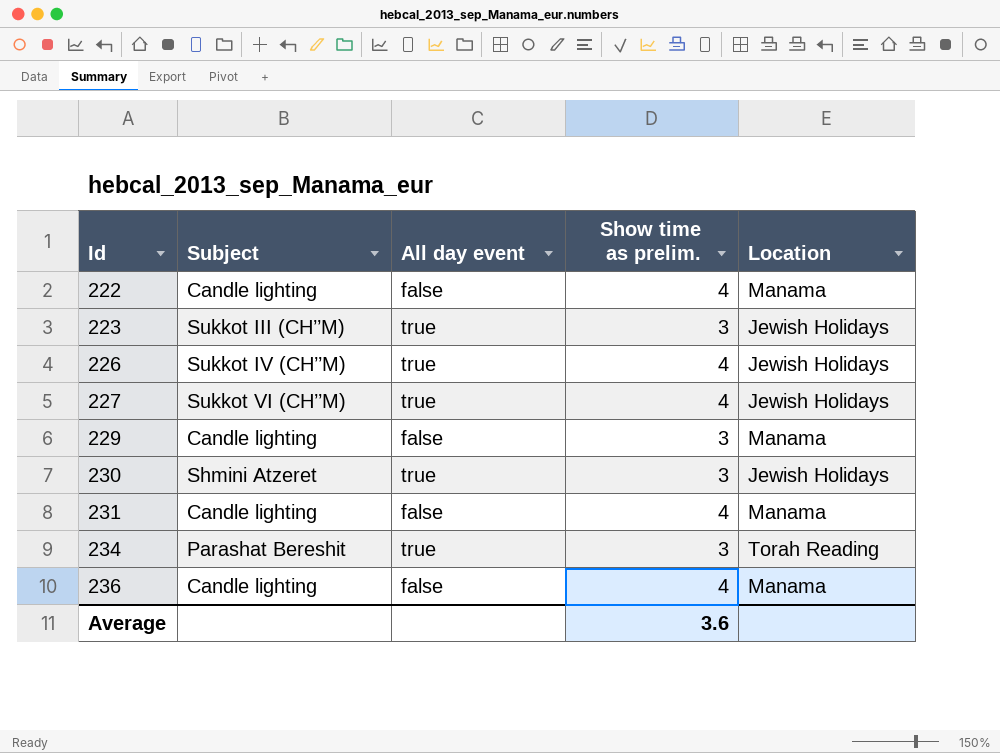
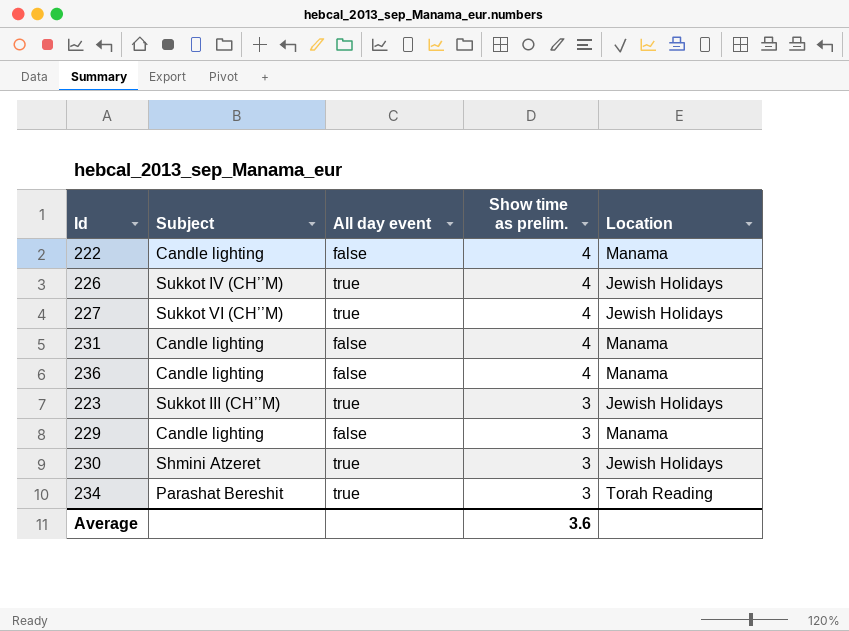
row order: Id ascending -> Show time as prelim. descending

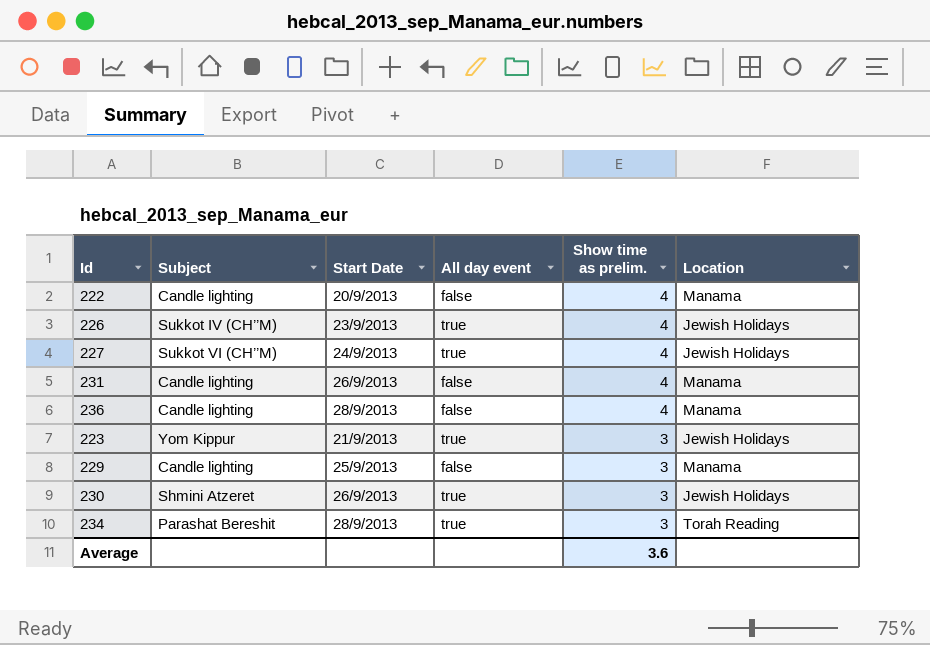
column Start Date | position: none -> 3
223 | Subject: Sukkot III (CH’’M) -> Yom Kippur

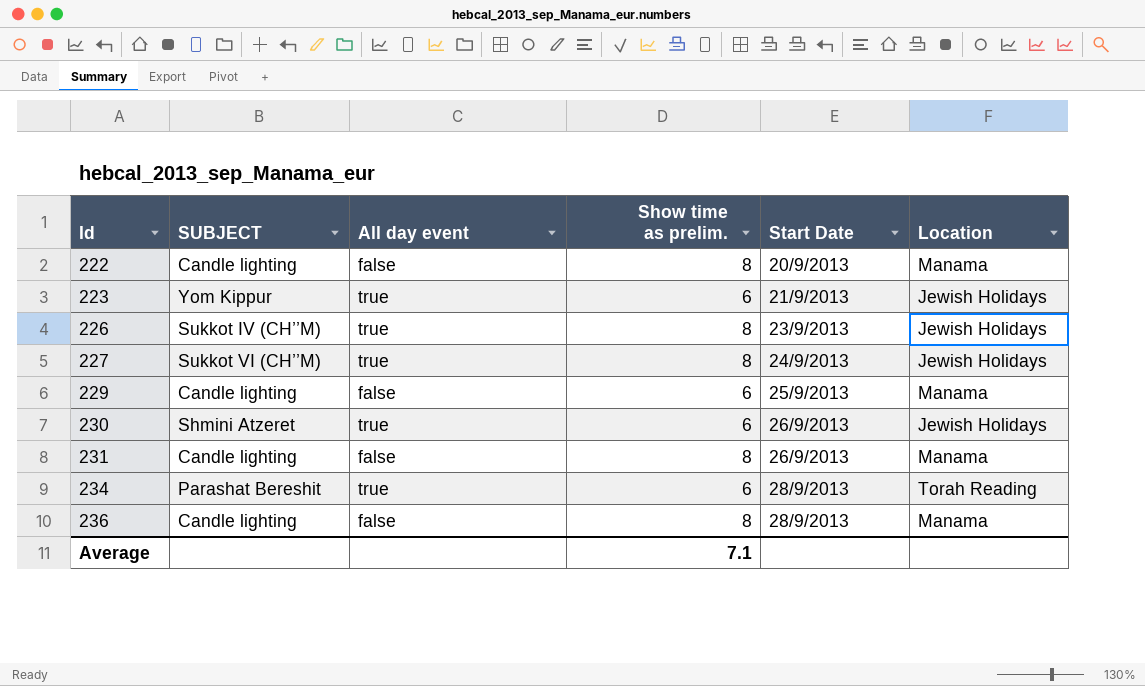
row order: Show time as prelim. descending -> Id ascending
column name: Subject -> SUBJECT
column Start Date | position: 3 -> 5
222 | Show time as prelim.: 4 -> 8
223 | Show time as prelim.: 3 -> 6
226 | Show time as prelim.: 4 -> 8
227 | Show time as prelim.: 4 -> 8
229 | Show time as prelim.: 3 -> 6
230 | Show time as prelim.: 3 -> 6
231 | Show time as prelim.: 4 -> 8
234 | Show time as prelim.: 3 -> 6
236 | Show time as prelim.: 4 -> 8
Average | Show time as prelim.: 3.6 -> 7.1

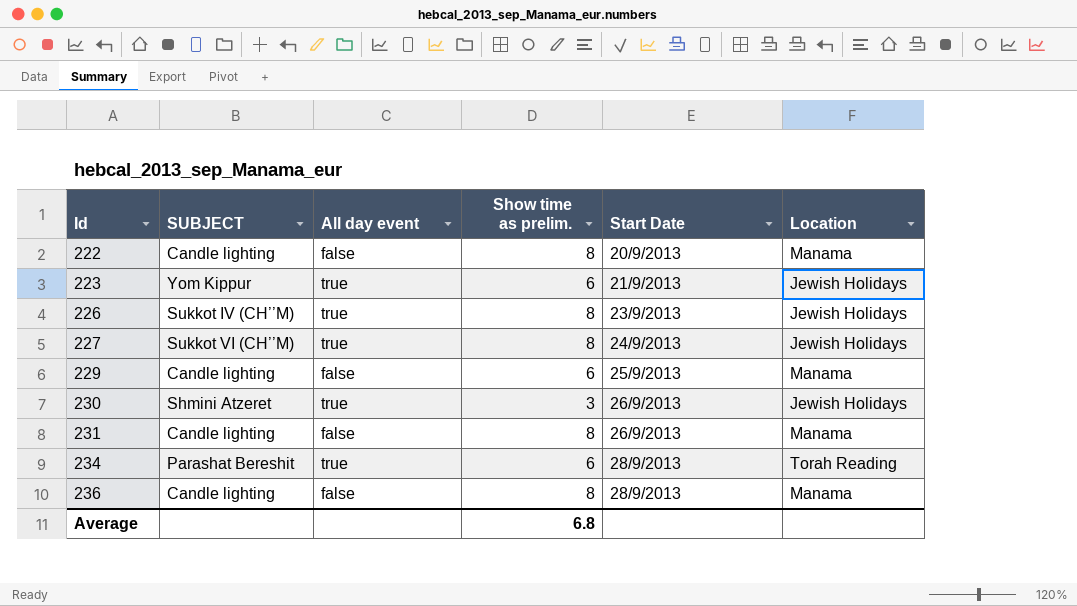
230 | Show time as prelim.: 6 -> 3
Average | Show time as prelim.: 7.1 -> 6.8

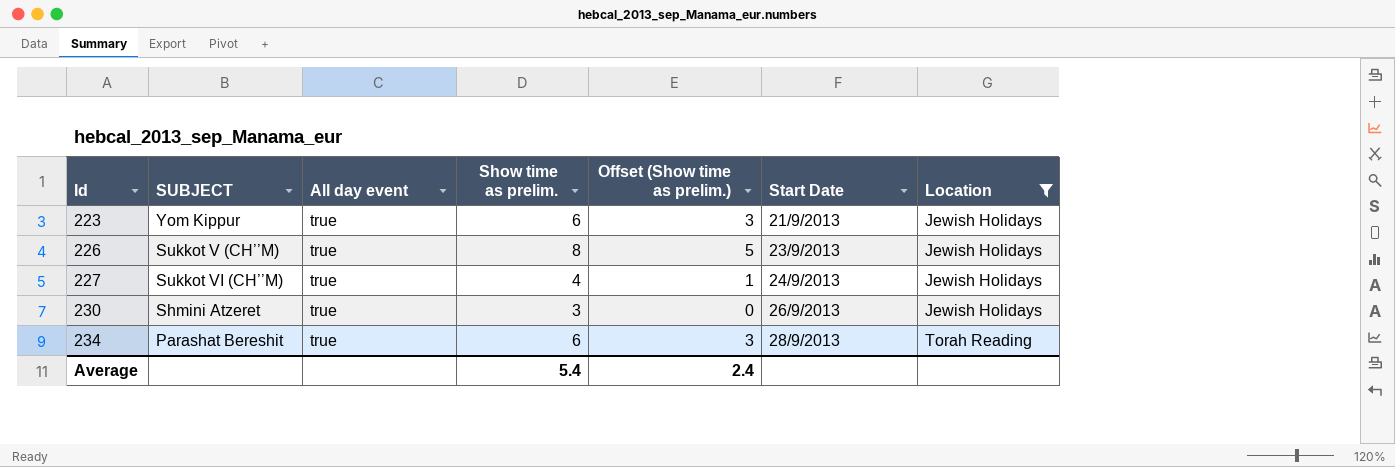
filter: none -> Location != Manama
column Offset (Show time as prelim.) | formula: none -> [Show time as prelim.] - 3
226 | SUBJECT: Sukkot IV (CH’’M) -> Sukkot V (CH’’M)
227 | Show time as prelim.: 8 -> 4
Average | Show time as prelim.: 6.8 -> 5.4

